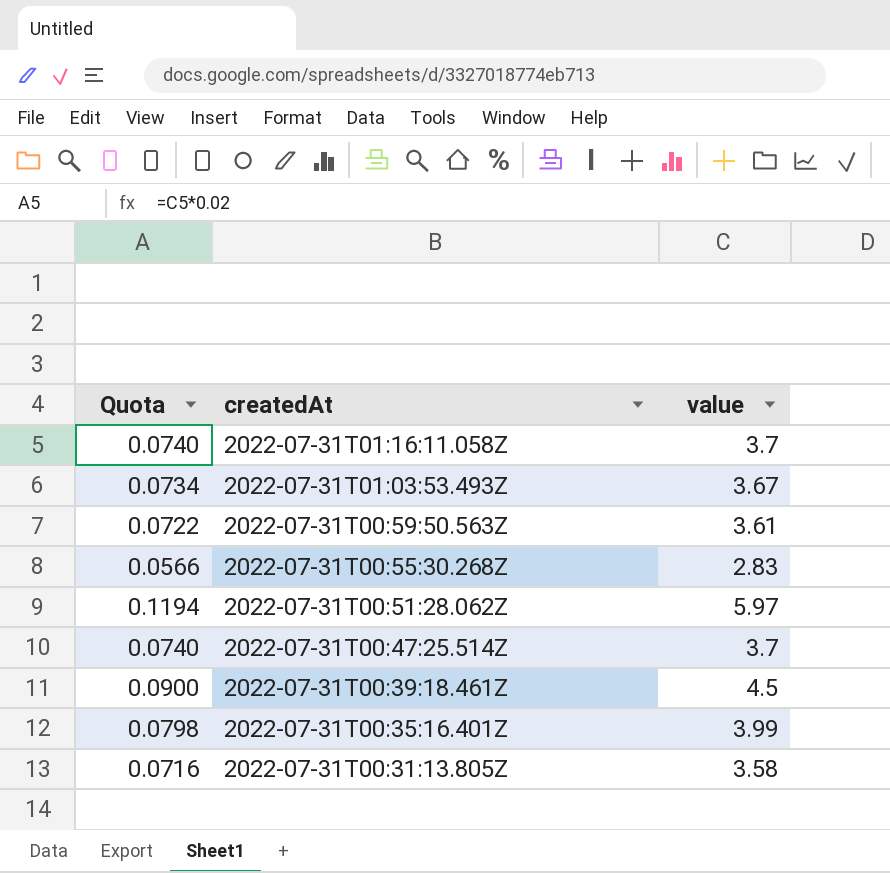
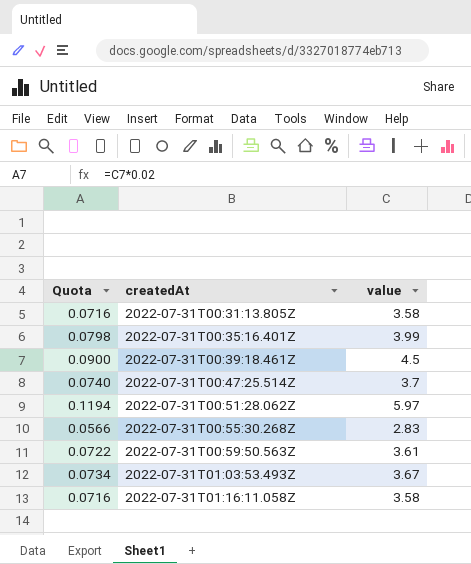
row order: createdAt descending -> createdAt ascending
2022-07-31T01:16:11.058Z | Quota: 0.0740 -> 0.0716
2022-07-31T01:16:11.058Z | value: 3.7 -> 3.58

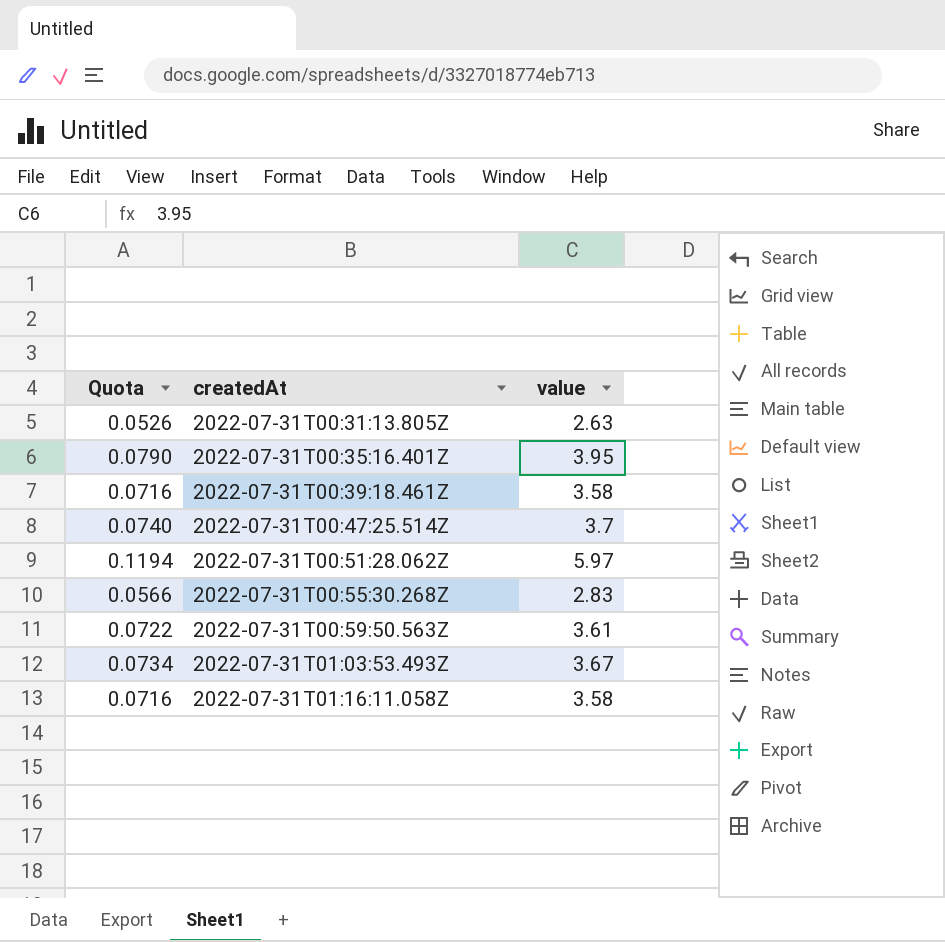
2022-07-31T00:31:13.805Z | Quota: 0.0716 -> 0.0526
2022-07-31T00:31:13.805Z | value: 3.58 -> 2.63
2022-07-31T00:35:16.401Z | Quota: 0.0798 -> 0.0790
2022-07-31T00:35:16.401Z | value: 3.99 -> 3.95
2022-07-31T00:39:18.461Z | Quota: 0.0900 -> 0.0716
2022-07-31T00:39:18.461Z | value: 4.5 -> 3.58

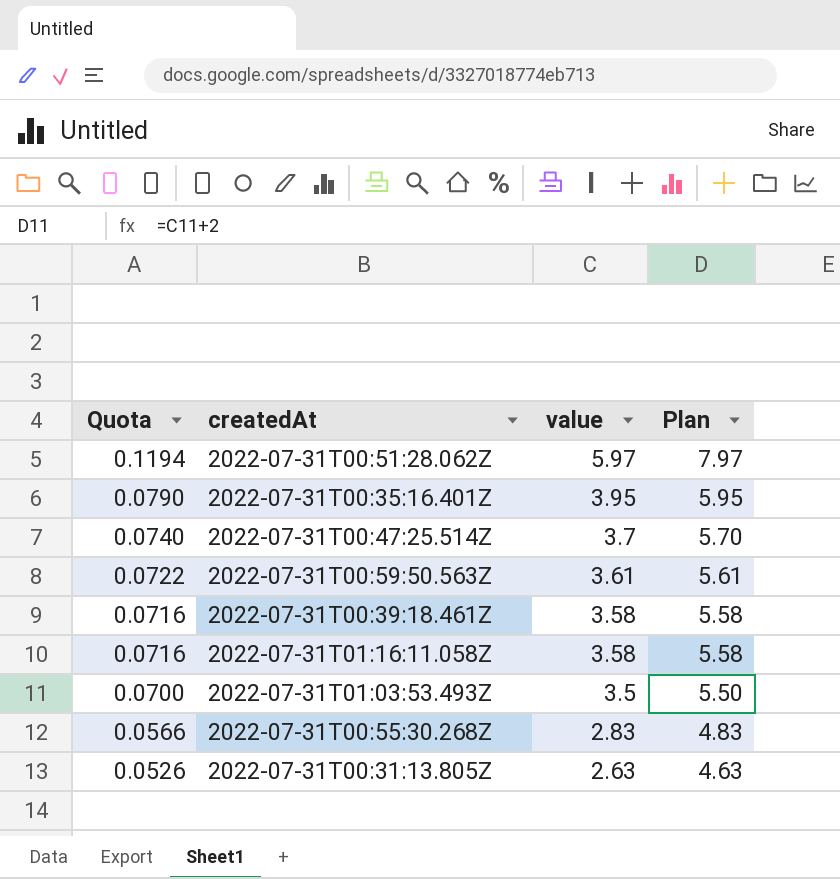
row order: createdAt ascending -> Quota descending
column Plan | formula: none -> [value] + 2
2022-07-31T01:03:53.493Z | Quota: 0.0734 -> 0.0700
2022-07-31T01:03:53.493Z | value: 3.67 -> 3.5

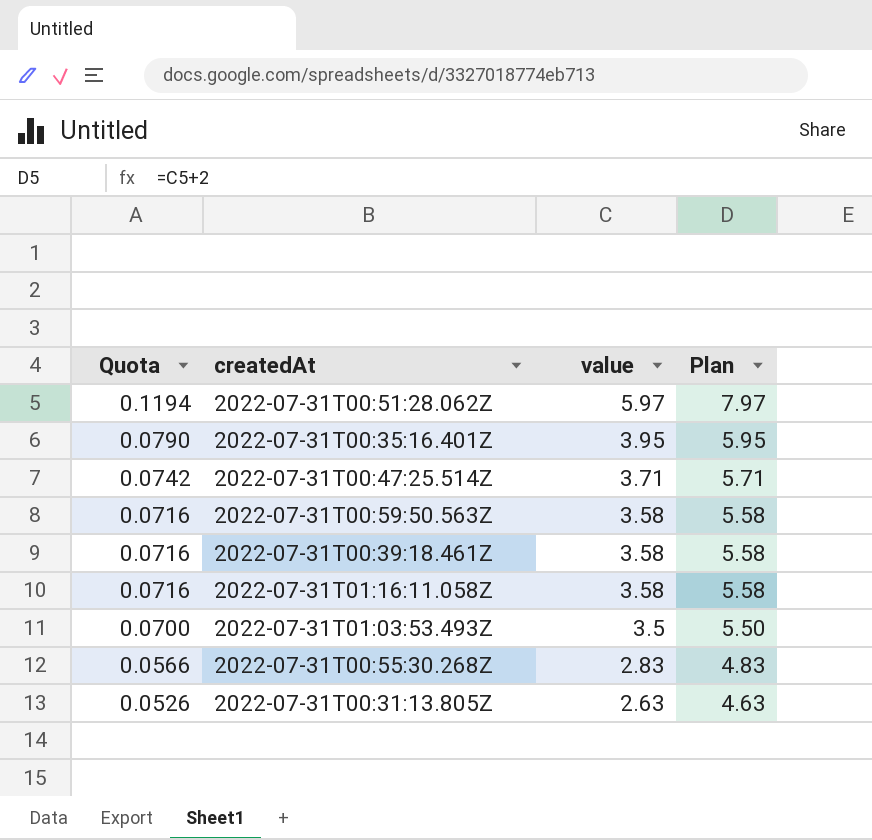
2022-07-31T00:47:25.514Z | Quota: 0.0740 -> 0.0742
2022-07-31T00:47:25.514Z | value: 3.7 -> 3.71
2022-07-31T00:47:25.514Z | Plan: 5.70 -> 5.71
2022-07-31T00:59:50.563Z | Quota: 0.0722 -> 0.0716
2022-07-31T00:59:50.563Z | value: 3.61 -> 3.58
2022-07-31T00:59:50.563Z | Plan: 5.61 -> 5.58

